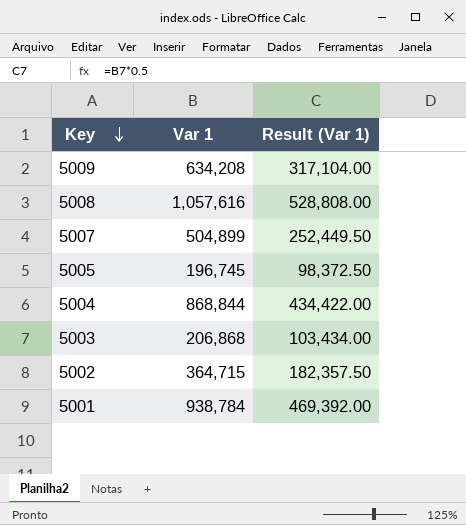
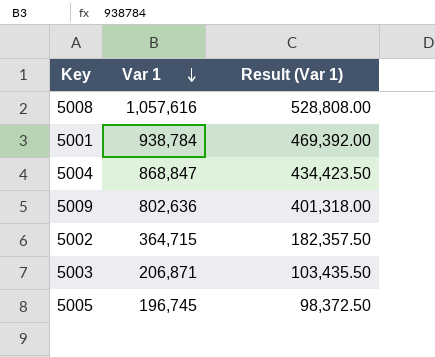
row order: Key descending -> Var 1 descending
row 5007: 504,899 | 252,449.50 -> none
5004 | Var 1: 868,844 -> 868,847
5004 | Result (Var 1): 434,422.00 -> 434,423.50
5009 | Var 1: 634,208 -> 802,636
5009 | Result (Var 1): 317,104.00 -> 401,318.00
5003 | Var 1: 206,868 -> 206,871
5003 | Result (Var 1): 103,434.00 -> 103,435.50

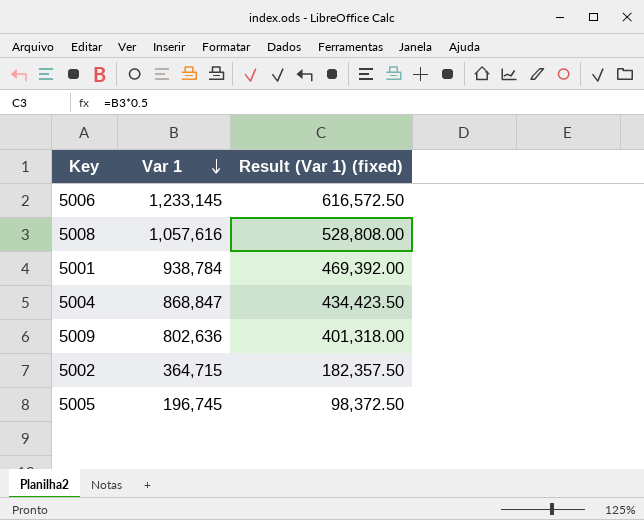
column name: Result (Var 1) -> Result (Var 1) (fixed)
row 5003: 206,871 | 103,435.50 -> none
row 5006: none -> 1,233,145 | 616,572.50

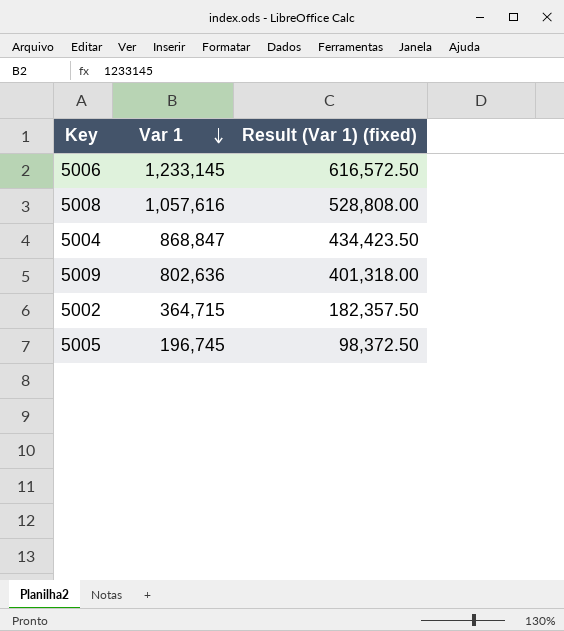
row 5001: 938,784 | 469,392.00 -> none

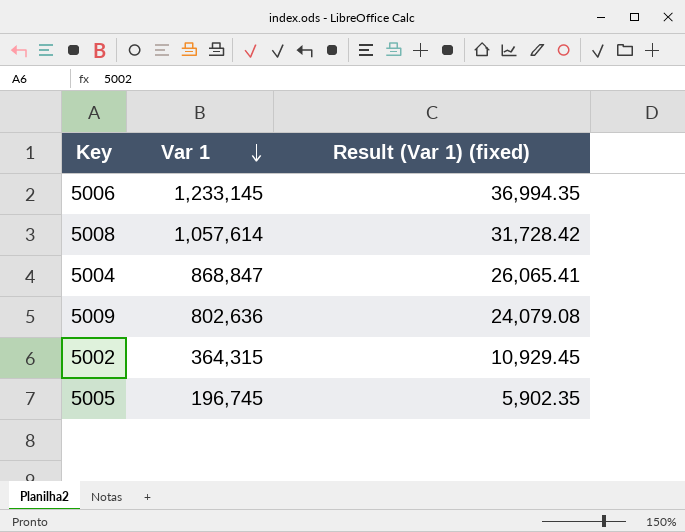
column Result (Var 1) (fixed) | formula: [Var 1] * 0.5 -> [Var 1] * 0.03
5008 | Var 1: 1,057,616 -> 1,057,614
5002 | Var 1: 364,715 -> 364,315

